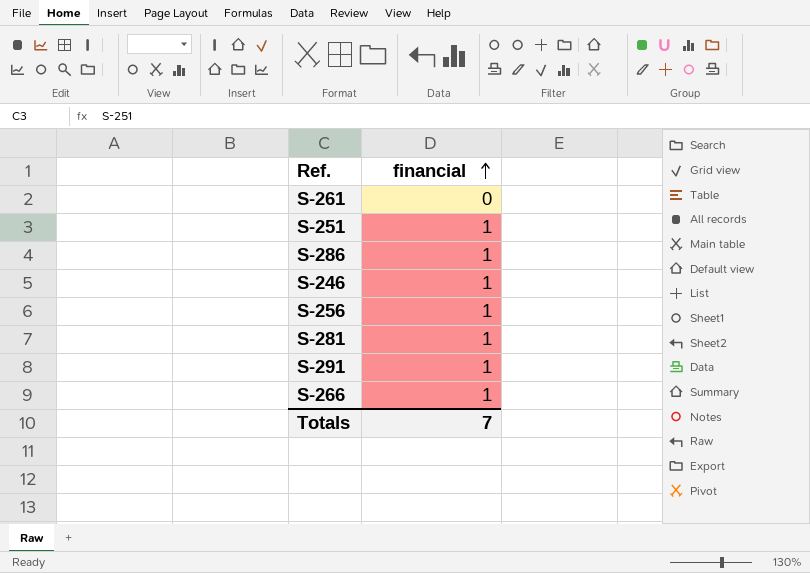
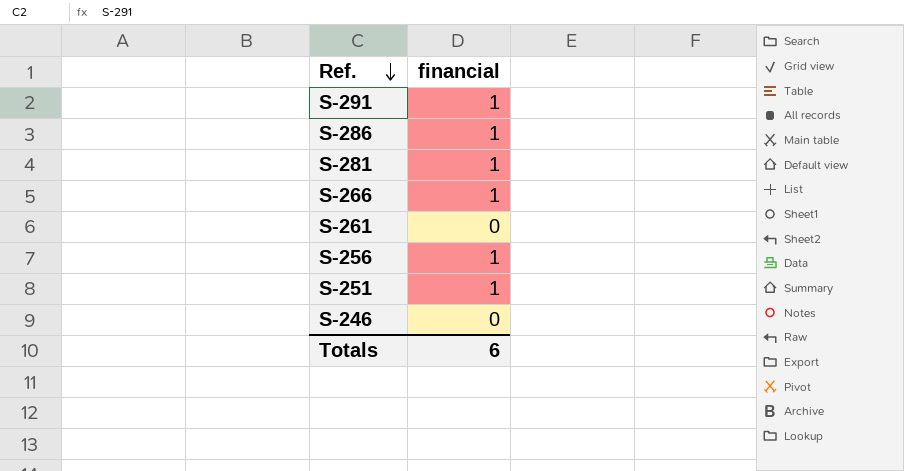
row order: financial ascending -> Ref. descending
S-246 | financial: 1 -> 0
Totals | financial: 7 -> 6

